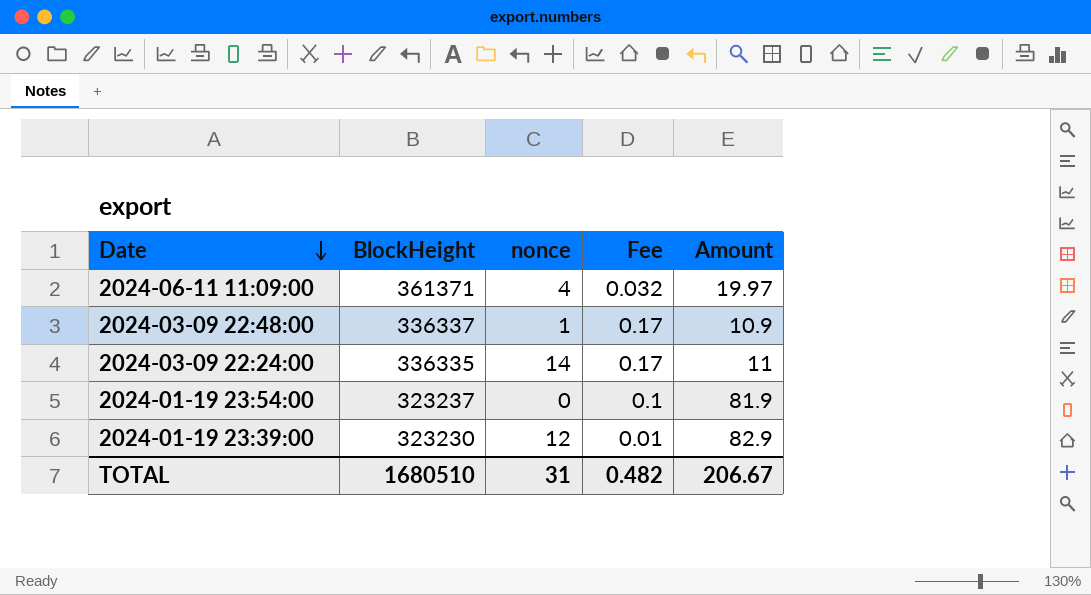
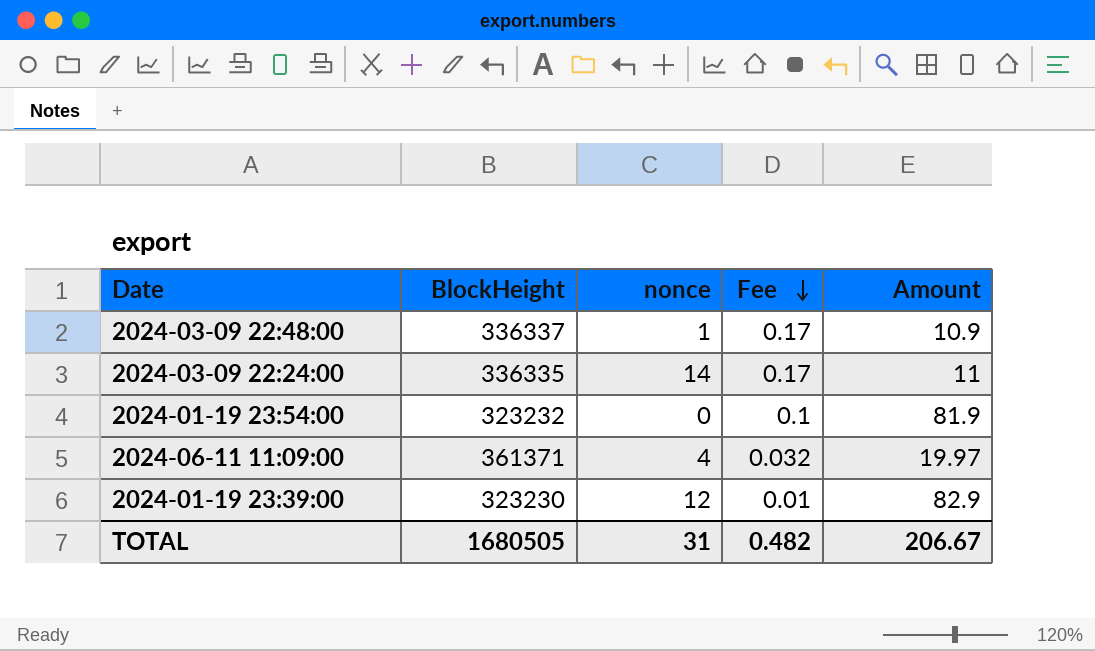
row order: Date descending -> Fee descending
2024-01-19 23:54:00 | BlockHeight: 323237 -> 323232
TOTAL | BlockHeight: 1680510 -> 1680505

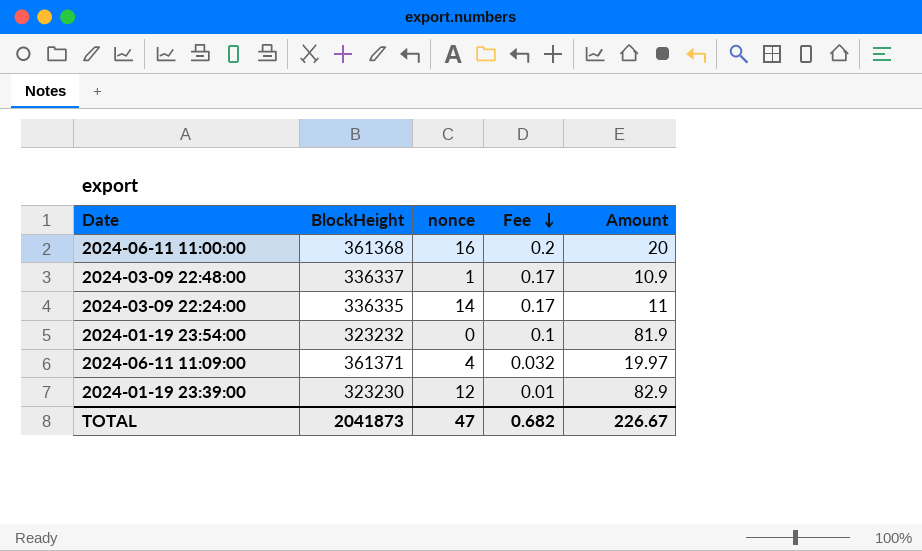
row 2024-06-11 11:00:00: none -> 361368 | 16 | 0.2 | 20
TOTAL | BlockHeight: 1680505 -> 2041873
TOTAL | nonce: 31 -> 47
TOTAL | Fee: 0.482 -> 0.682
TOTAL | Amount: 206.67 -> 226.67

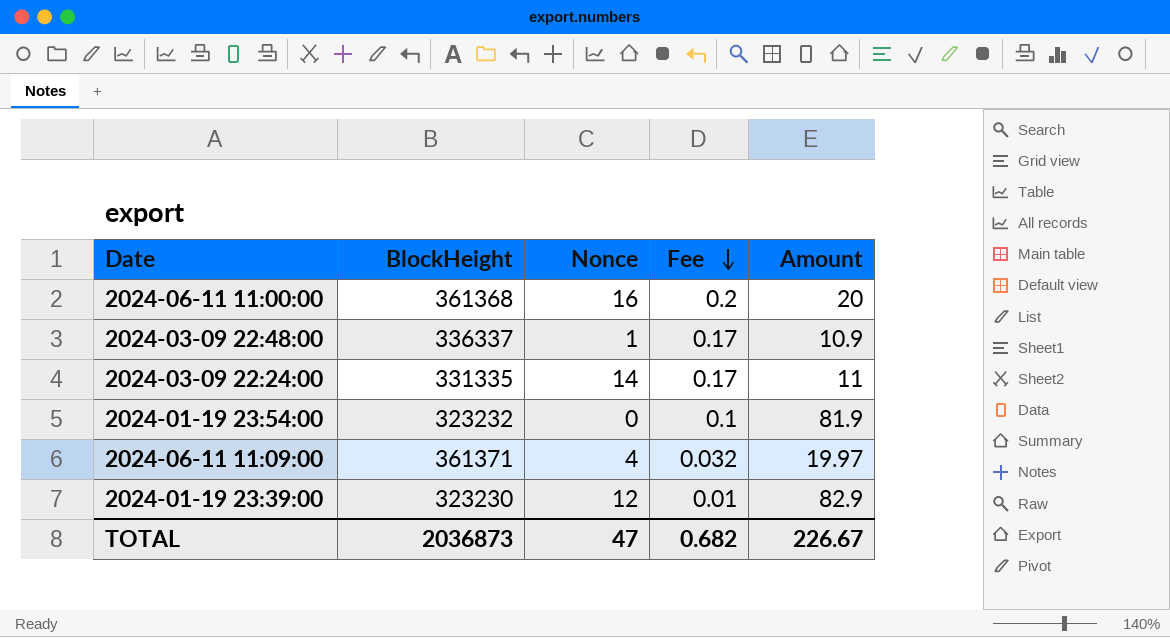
column name: nonce -> Nonce
2024-03-09 22:24:00 | BlockHeight: 336335 -> 331335
TOTAL | BlockHeight: 2041873 -> 2036873

